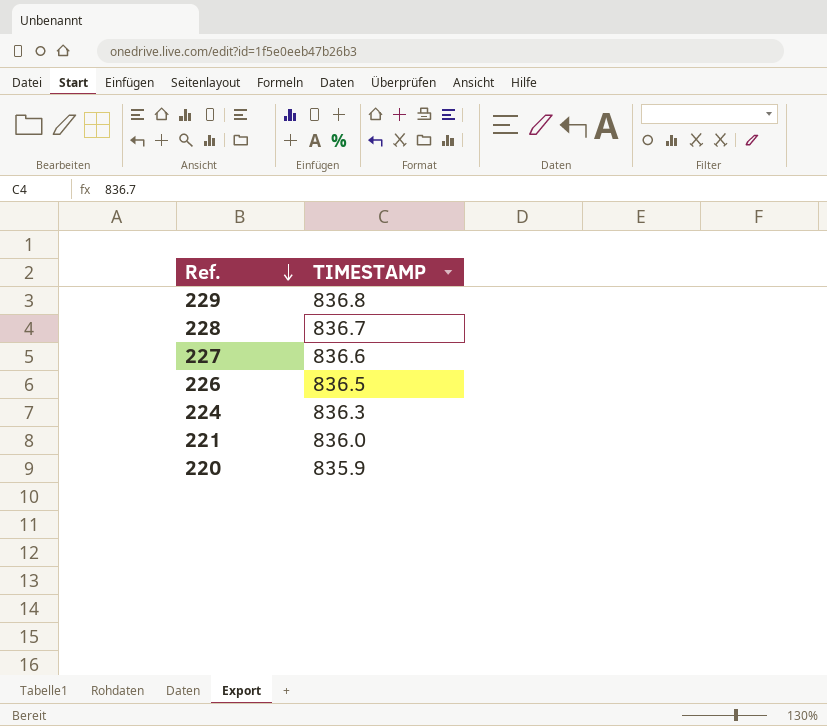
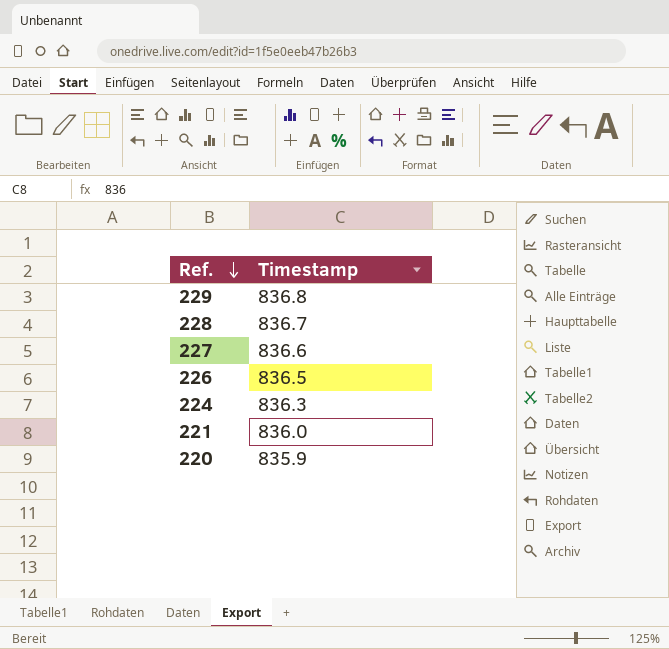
column name: TIMESTAMP -> Timestamp

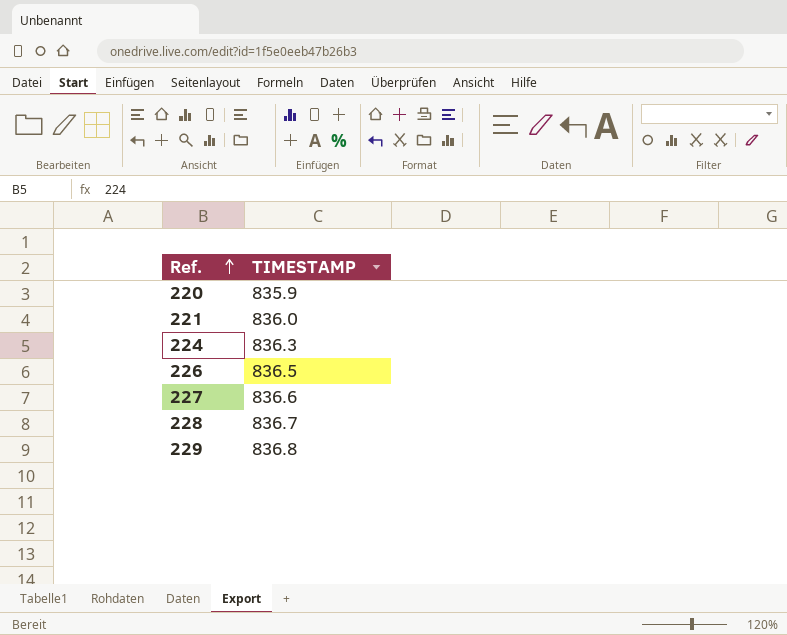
row order: Ref. descending -> Ref. ascending
column name: Timestamp -> TIMESTAMP

